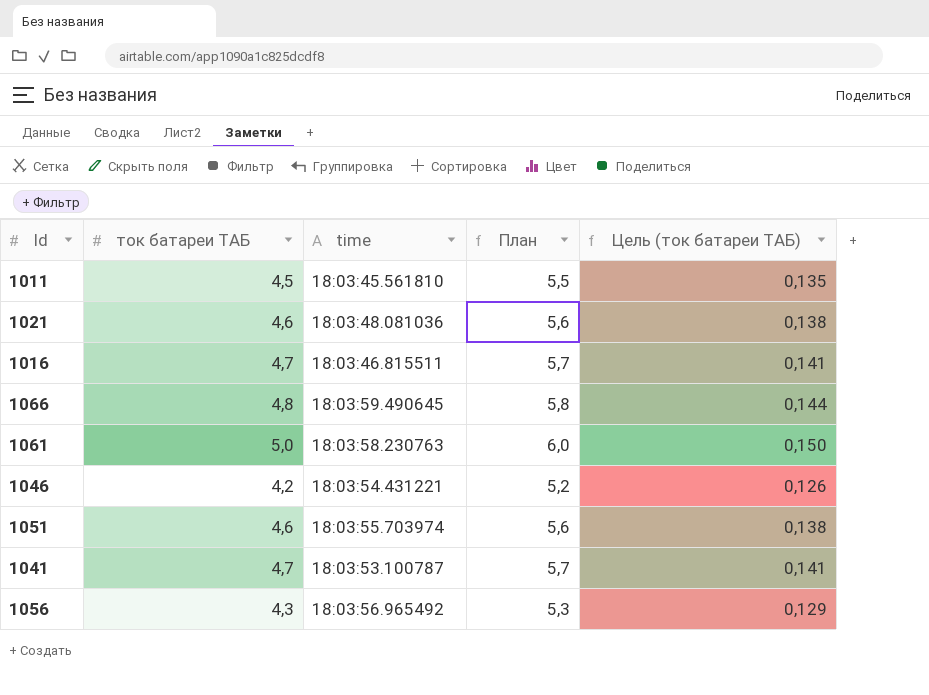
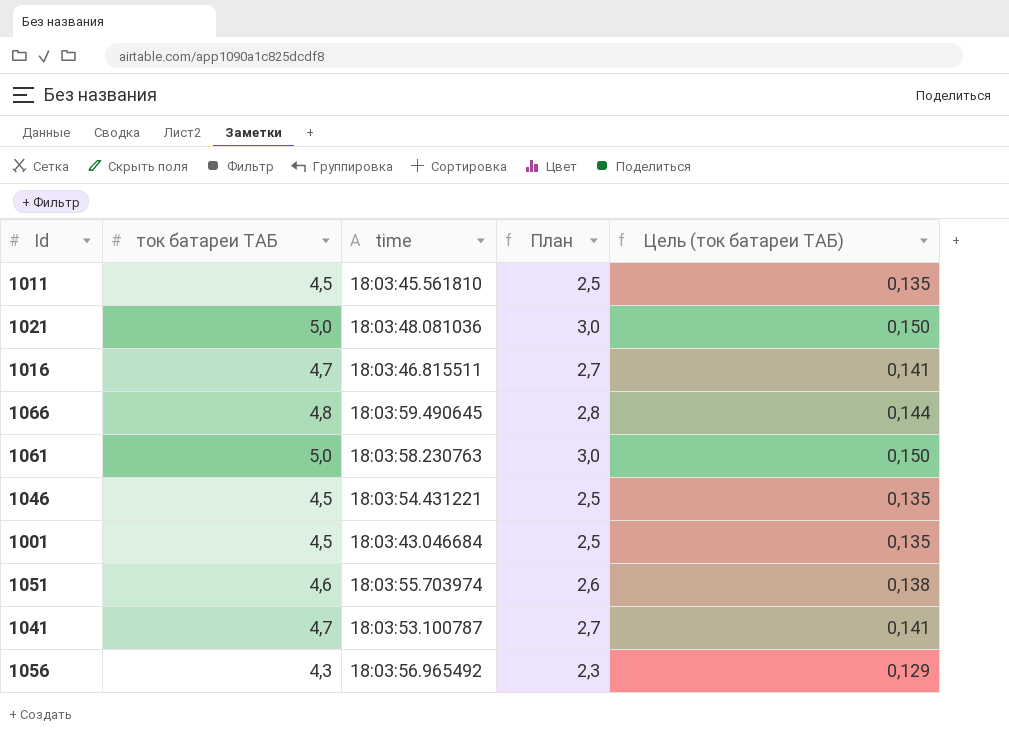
column План | formula: [ток батареи ТАБ] + 1 -> [ток батареи ТАБ] - 2
1021 | ток батареи ТАБ: 4,6 -> 5,0
1021 | Цель (ток батареи ТАБ): 0,138 -> 0,150
1046 | ток батареи ТАБ: 4,2 -> 4,5
1046 | Цель (ток батареи ТАБ): 0,126 -> 0,135
row 1001: none -> 4,5 | 18:03:43.046684 | 2,5 | 0,135

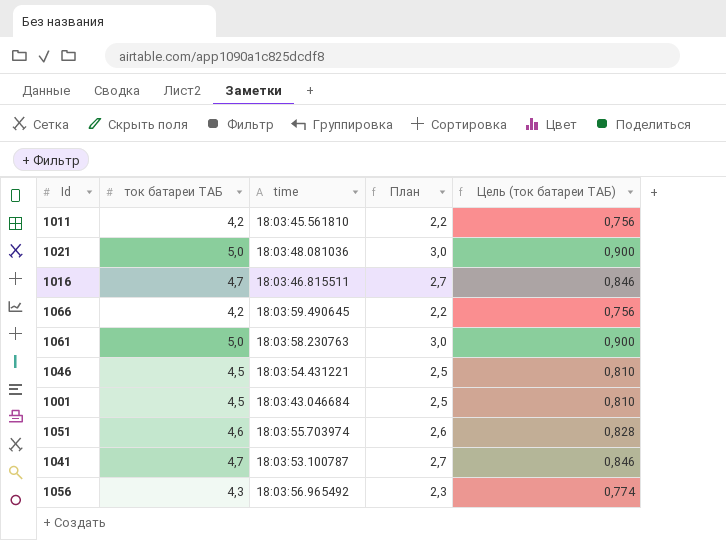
column Цель (ток батареи ТАБ) | formula: [ток батареи ТАБ] * 0,03 -> [ток батареи ТАБ] * 0,18
1011 | ток батареи ТАБ: 4,5 -> 4,2
1011 | План: 2,5 -> 2,2
1066 | ток батареи ТАБ: 4,8 -> 4,2
1066 | План: 2,8 -> 2,2

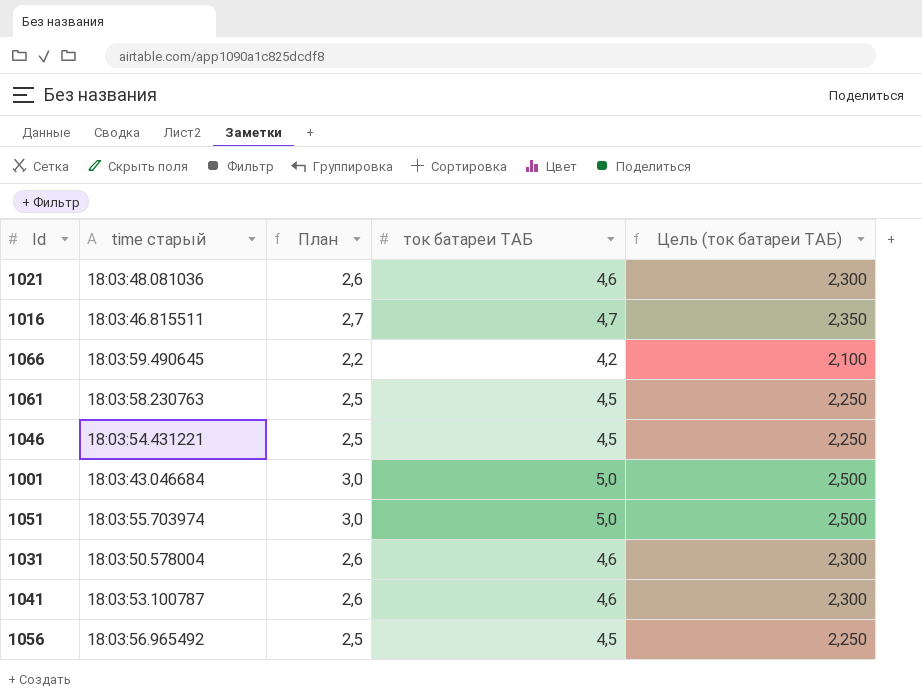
column name: time -> time старый
column ток батареи ТАБ | position: 2 -> 4
column Цель (ток батареи ТАБ) | formula: [ток батареи ТАБ] * 0,18 -> [ток батареи ТАБ] * 0,5
row 1011: 4,2 | 18:03:45.561810 | 2,2 | 0,756 -> none
1021 | План: 3,0 -> 2,6
1021 | ток батареи ТАБ: 5,0 -> 4,6
1061 | План: 3,0 -> 2,5
1061 | ток батареи ТАБ: 5,0 -> 4,5
1001 | План: 2,5 -> 3,0
1001 | ток батареи ТАБ: 4,5 -> 5,0
1051 | План: 2,6 -> 3,0
1051 | ток батареи ТАБ: 4,6 -> 5,0
row 1031: none -> 18:03:50.578004 | 2,6 | 4,6 | 2,300
1041 | План: 2,7 -> 2,6
1041 | ток батареи ТАБ: 4,7 -> 4,6
1056 | План: 2,3 -> 2,5
1056 | ток батареи ТАБ: 4,3 -> 4,5

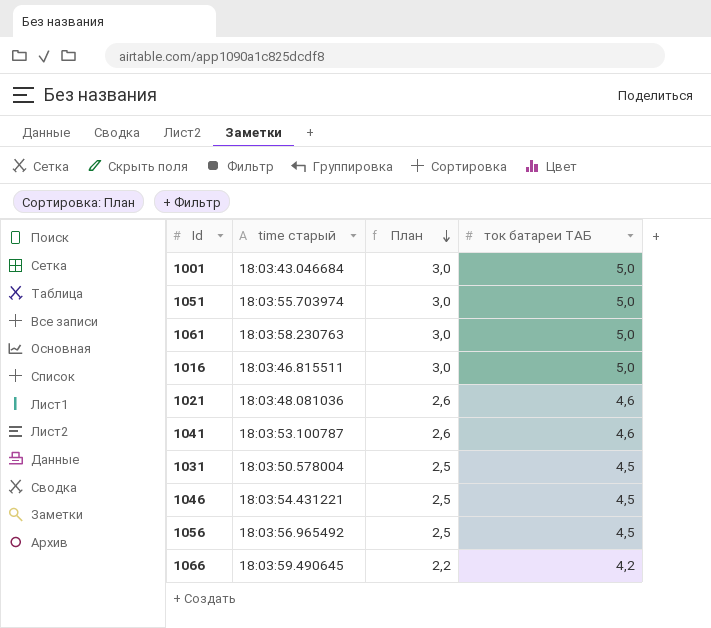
row order: none -> План descending
column Цель (ток батареи ТАБ) | formula: [ток батареи ТАБ] * 0,5 -> none
1061 | План: 2,5 -> 3,0
1061 | ток батареи ТАБ: 4,5 -> 5,0
1016 | План: 2,7 -> 3,0
1016 | ток батареи ТАБ: 4,7 -> 5,0
1031 | План: 2,6 -> 2,5
1031 | ток батареи ТАБ: 4,6 -> 4,5

